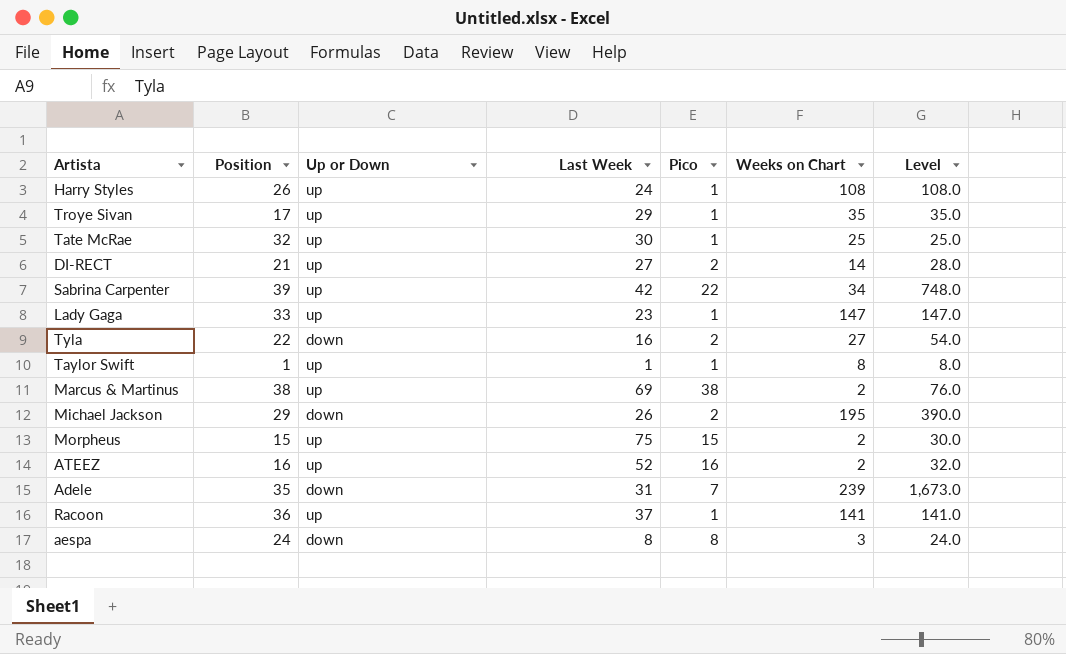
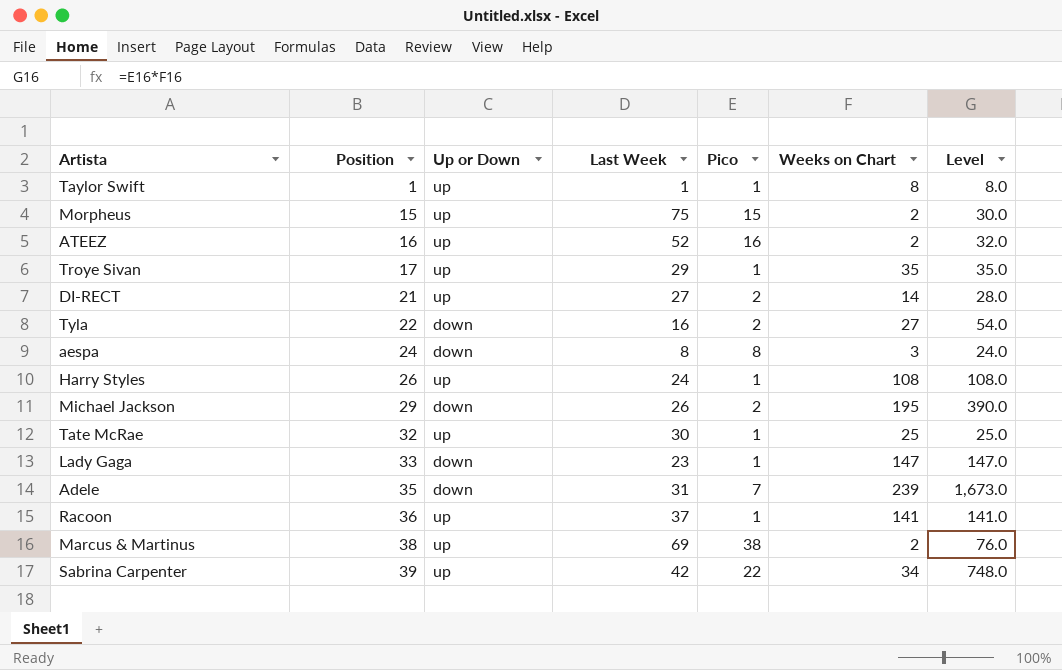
row order: none -> Position ascending
Lady Gaga | Up or Down: up -> down

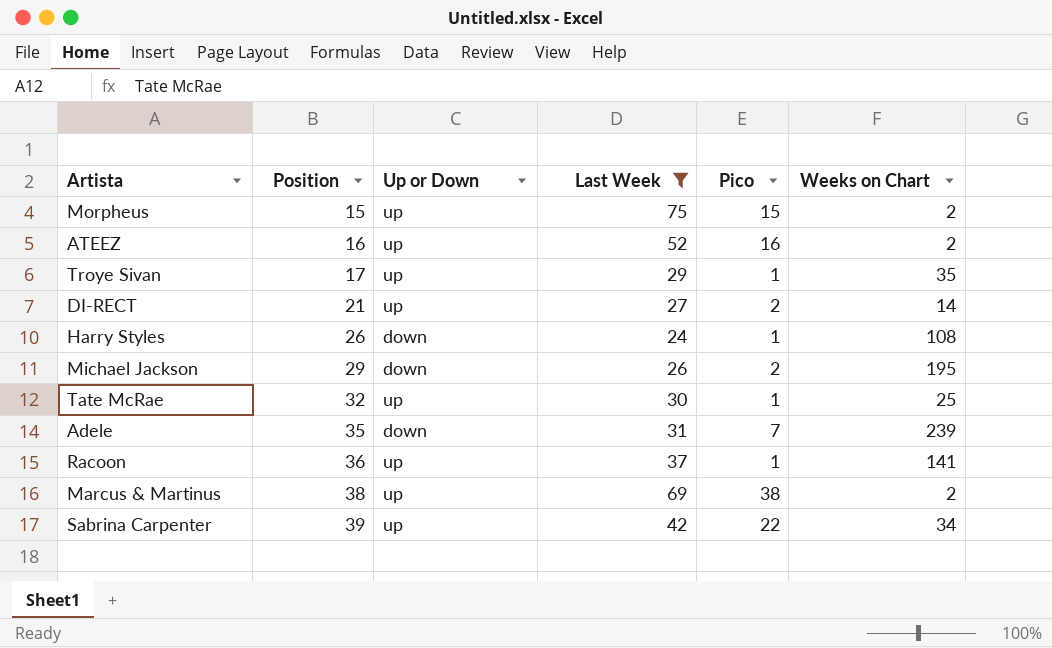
filter: none -> Last Week >= 24
column Level | formula: [Pico] * [Weeks on Chart] -> none
Harry Styles | Up or Down: up -> down

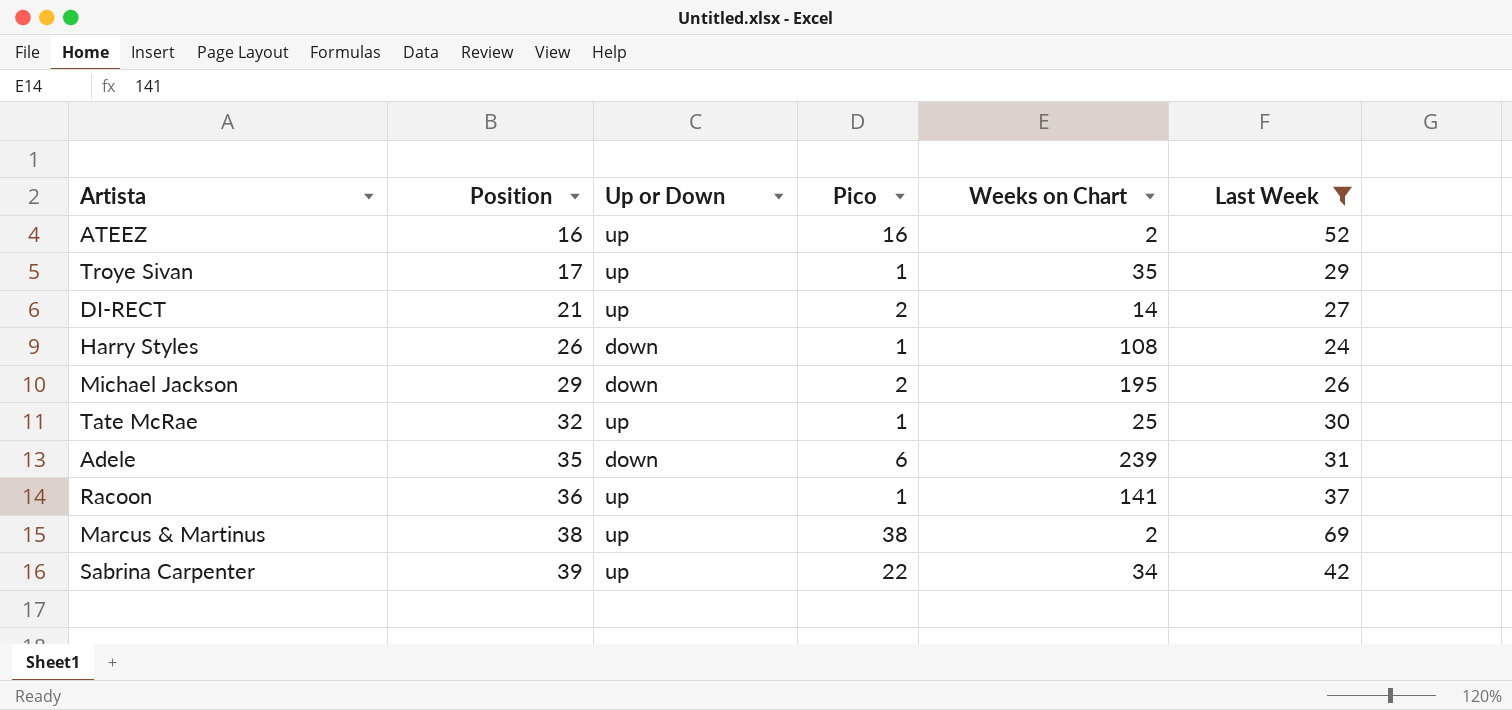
column Last Week | position: 4 -> 6
row Morpheus: 15 | up | 75 | 15 | 2 -> none
Adele | Pico: 7 -> 6

